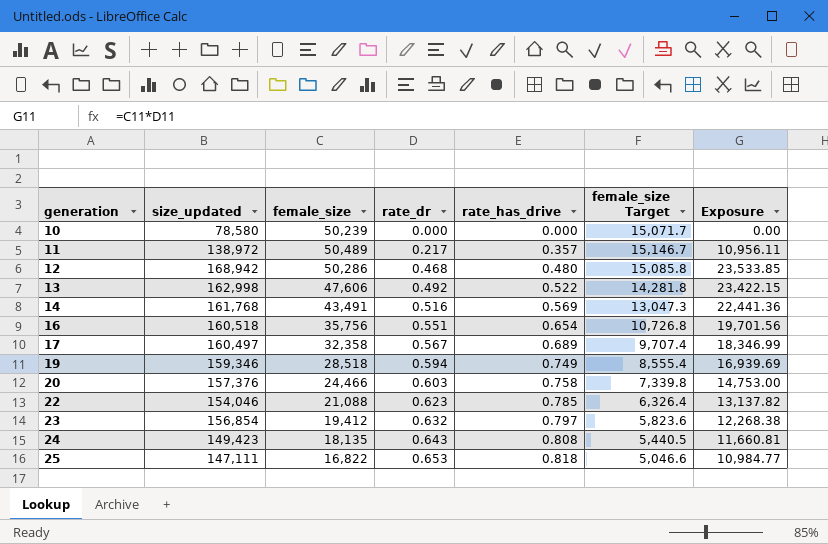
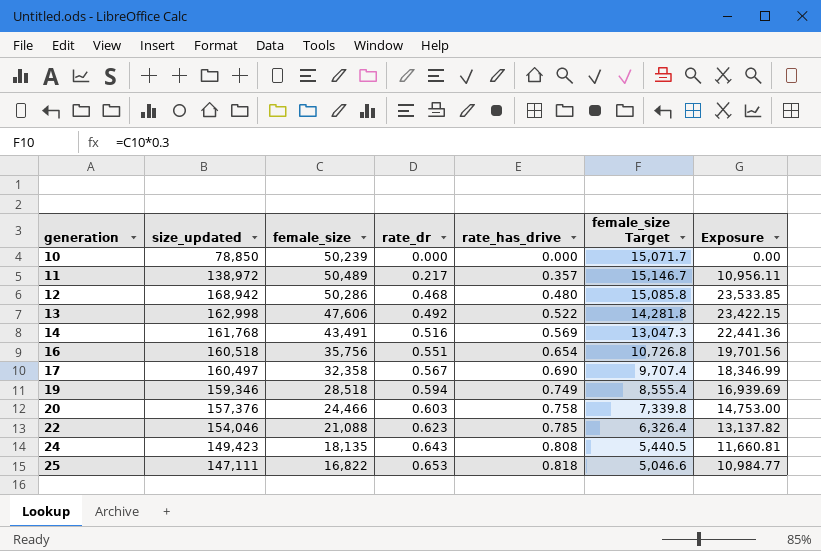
row 23: 156,854 | 19,412 | 0.632 | 0.797 | 5,823.6 | 12,268.38 -> none
10 | size_updated: 78,580 -> 78,850
17 | rate_has_drive: 0.689 -> 0.690

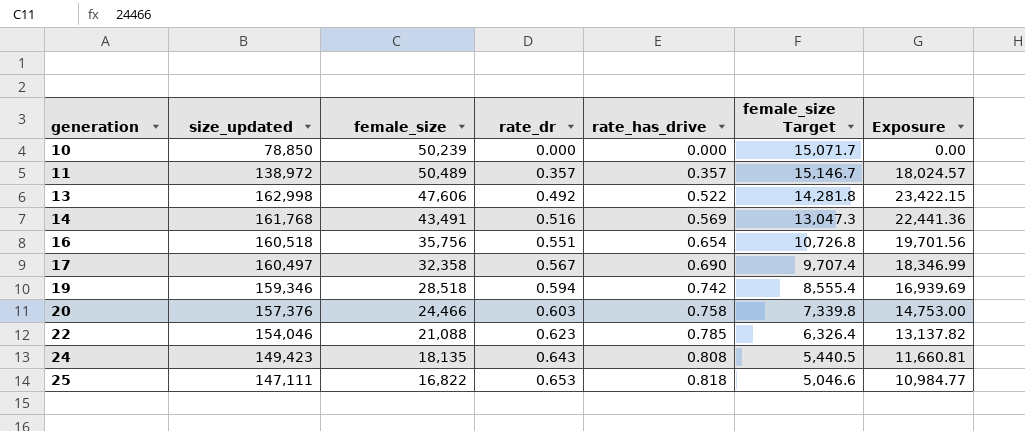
row 12: 168,942 | 50,286 | 0.468 | 0.480 | 15,085.8 | 23,533.85 -> none
11 | rate_dr: 0.217 -> 0.357
11 | Exposure: 10,956.11 -> 18,024.57
19 | rate_has_drive: 0.749 -> 0.742

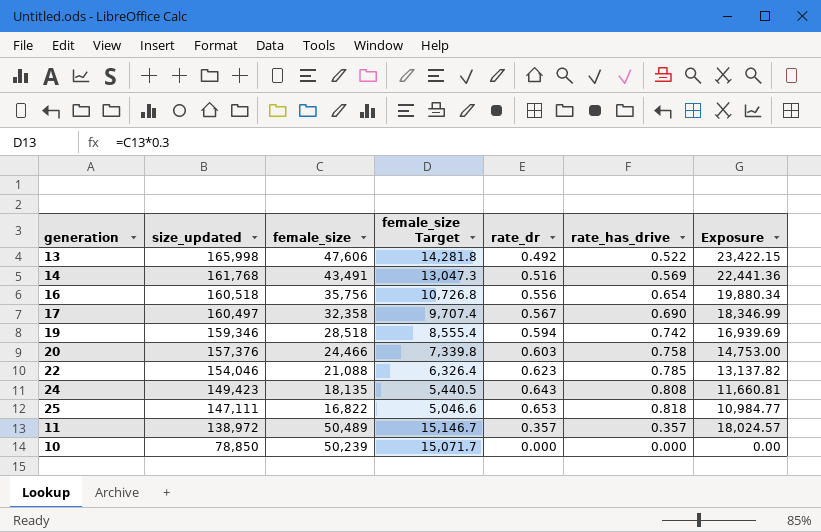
row order: generation ascending -> size_updated descending
column female_size Target | position: 6 -> 4
13 | size_updated: 162,998 -> 165,998
16 | rate_dr: 0.551 -> 0.556
16 | Exposure: 19,701.56 -> 19,880.34

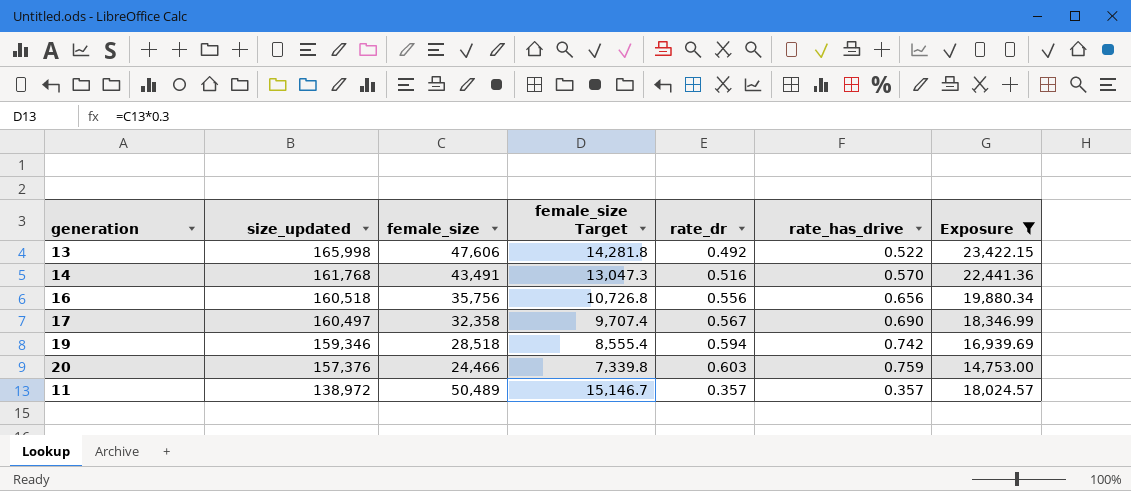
filter: none -> Exposure >= 14,753.00
14 | rate_has_drive: 0.569 -> 0.570
16 | rate_has_drive: 0.654 -> 0.656
20 | rate_has_drive: 0.758 -> 0.759

